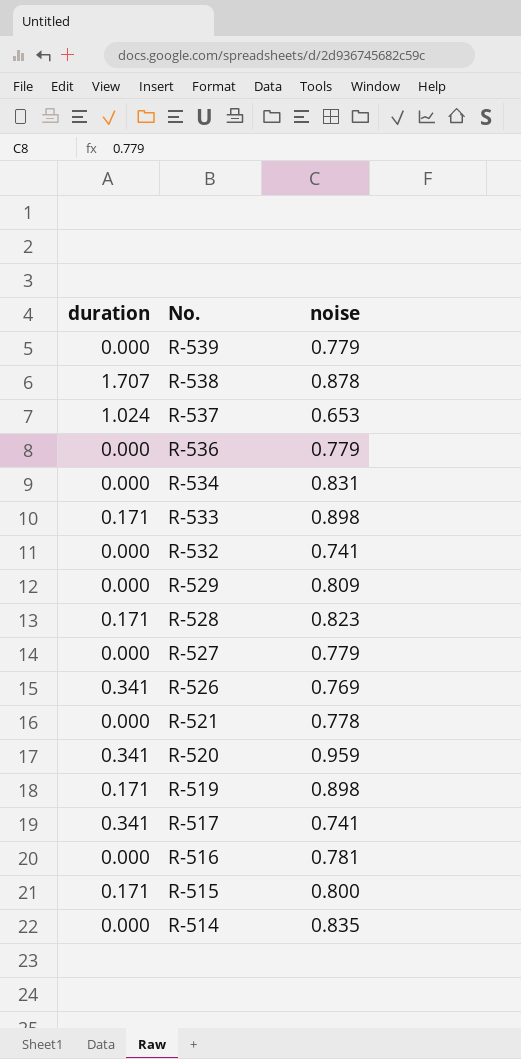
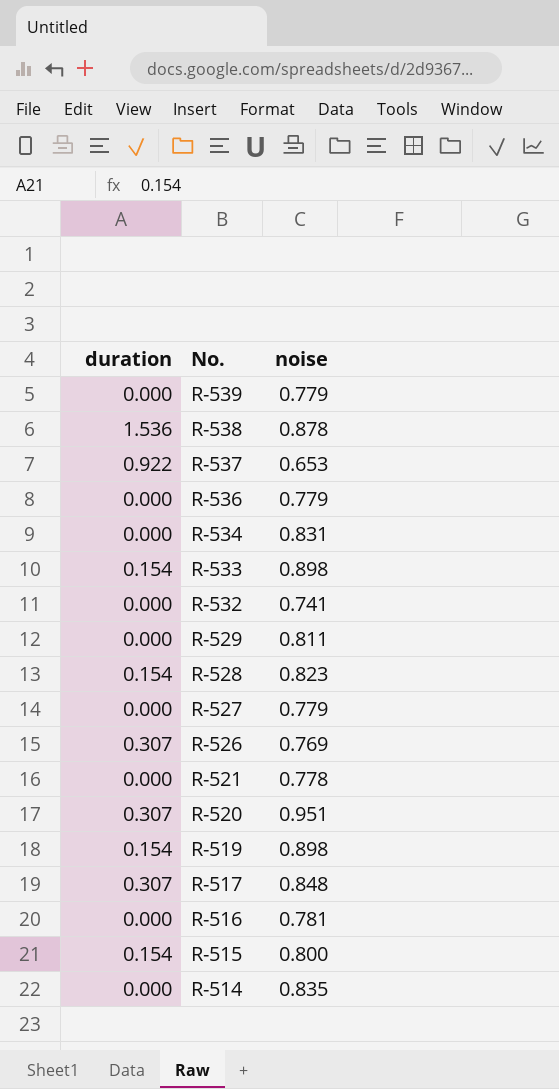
R-538 | duration: 1.707 -> 1.536
R-537 | duration: 1.024 -> 0.922
R-533 | duration: 0.171 -> 0.154
R-529 | noise: 0.809 -> 0.811
R-528 | duration: 0.171 -> 0.154
R-526 | duration: 0.341 -> 0.307
R-520 | duration: 0.341 -> 0.307
R-520 | noise: 0.959 -> 0.951
R-519 | duration: 0.171 -> 0.154
R-517 | duration: 0.341 -> 0.307
R-517 | noise: 0.741 -> 0.848
R-515 | duration: 0.171 -> 0.154

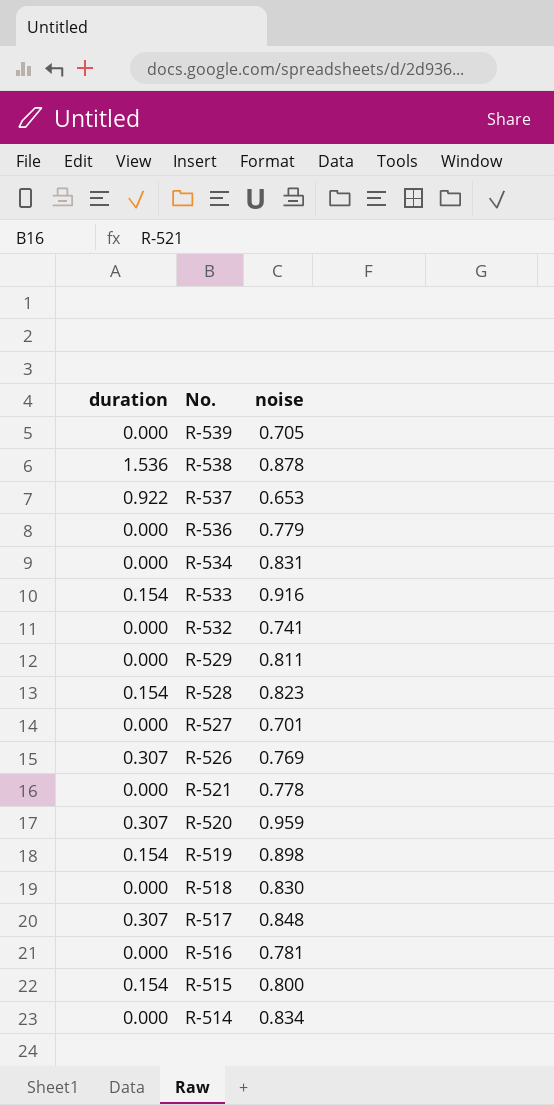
R-539 | noise: 0.779 -> 0.705
R-533 | noise: 0.898 -> 0.916
R-527 | noise: 0.779 -> 0.701
R-520 | noise: 0.951 -> 0.959
row R-518: none -> 0.000 | 0.830
R-514 | noise: 0.835 -> 0.834

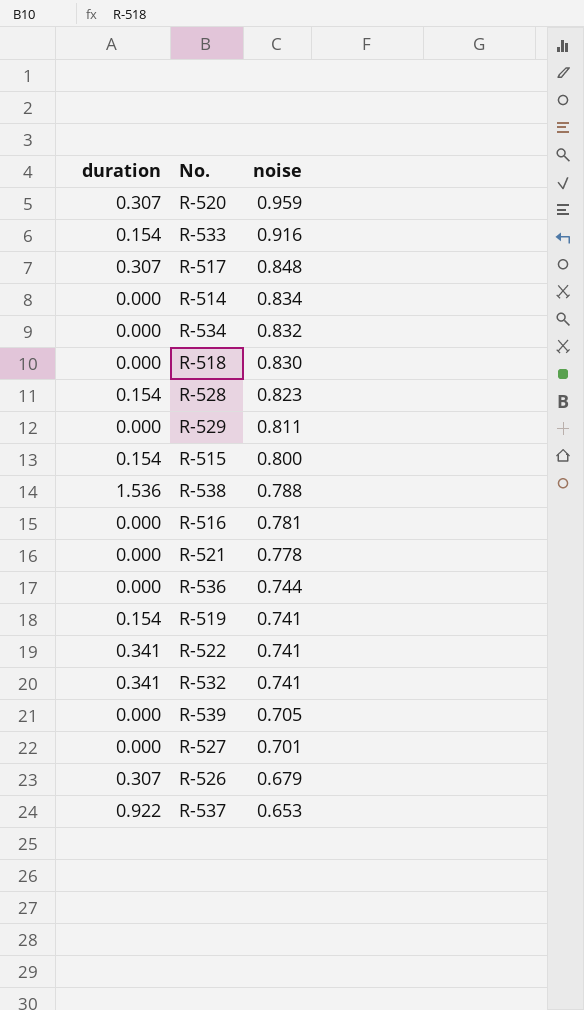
row order: No. descending -> noise descending
R-534 | noise: 0.831 -> 0.832
R-538 | noise: 0.878 -> 0.788
R-536 | noise: 0.779 -> 0.744
R-519 | noise: 0.898 -> 0.741
row R-522: none -> 0.341 | 0.741
R-532 | duration: 0.000 -> 0.341
R-526 | noise: 0.769 -> 0.679

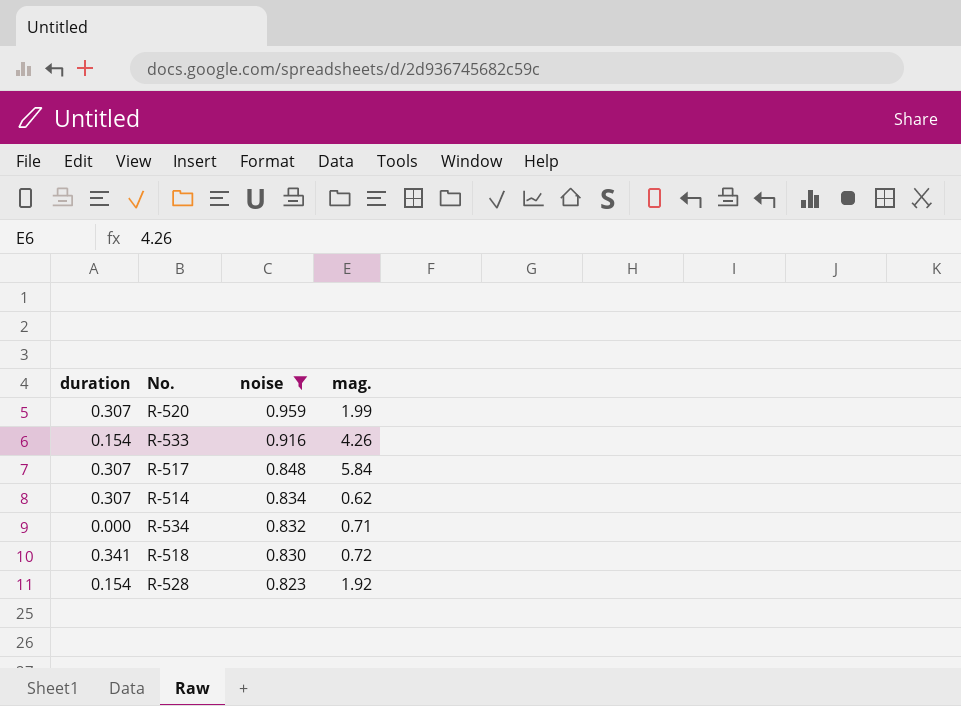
filter: none -> noise >= 0.823
column mag. | position: none -> 4
R-514 | duration: 0.000 -> 0.307
R-518 | duration: 0.000 -> 0.341

